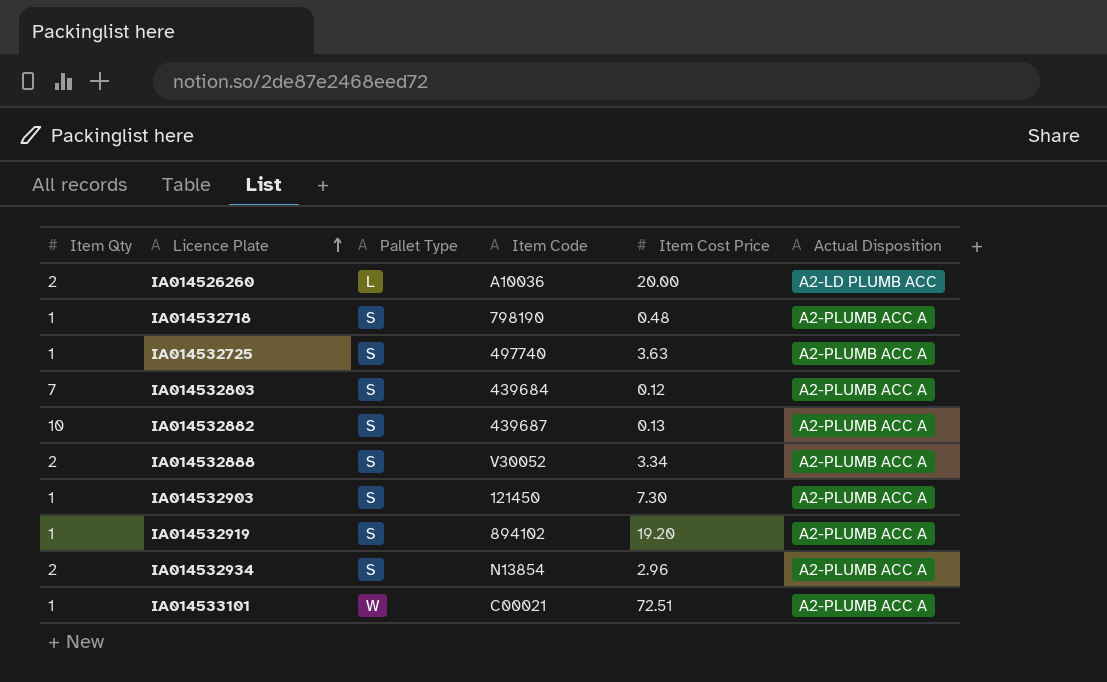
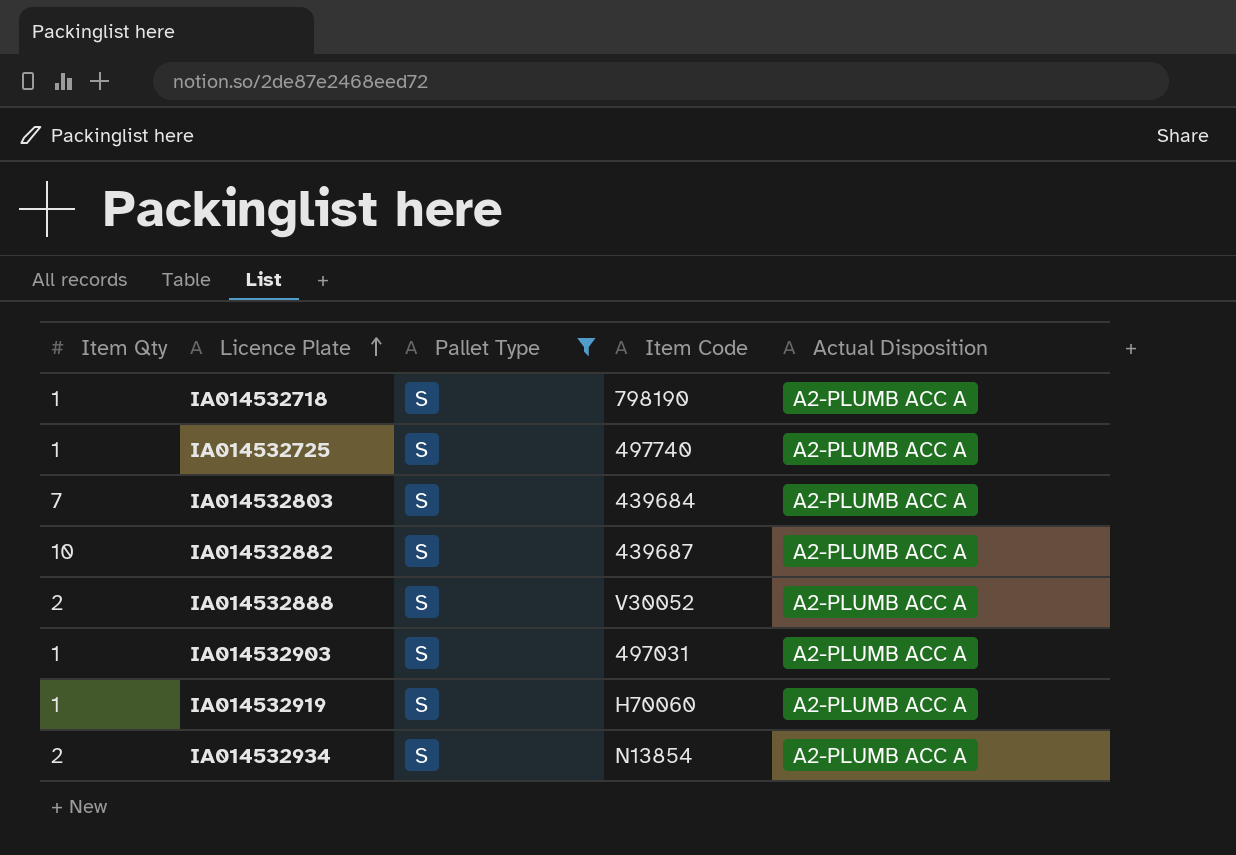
filter: none -> Pallet Type = S
column Item Cost Price | position: 5 -> none
IA014532903 | Item Code: 121450 -> 497031
IA014532919 | Item Code: 894102 -> H70060

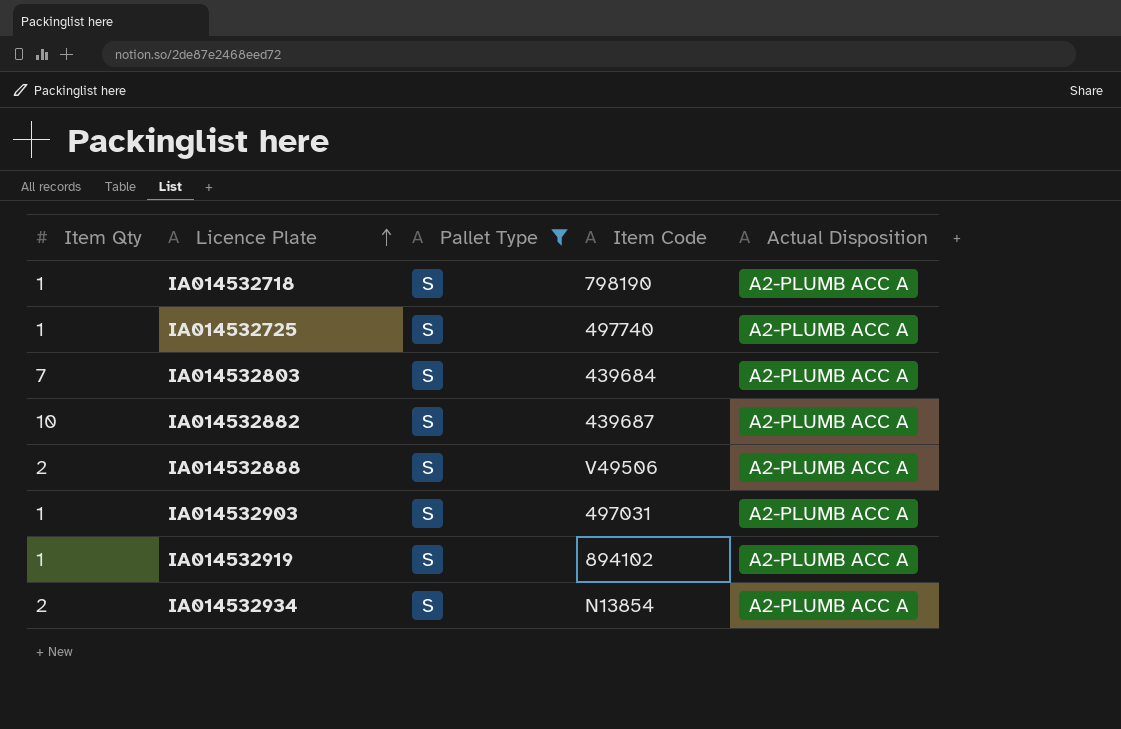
IA014532888 | Item Code: V30052 -> V49506
IA014532919 | Item Code: H70060 -> 894102

